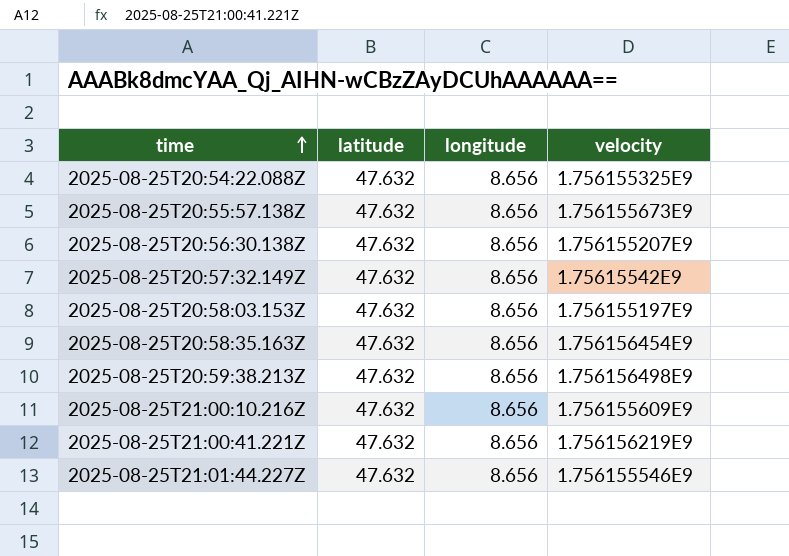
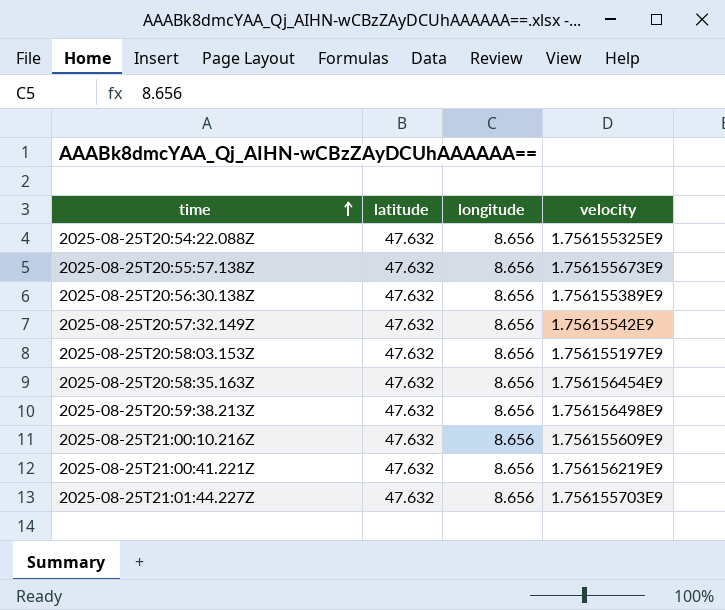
2025-08-25T20:56:30.138Z | velocity: 1.756155207E9 -> 1.756155389E9
2025-08-25T21:01:44.227Z | velocity: 1.756155546E9 -> 1.756155703E9

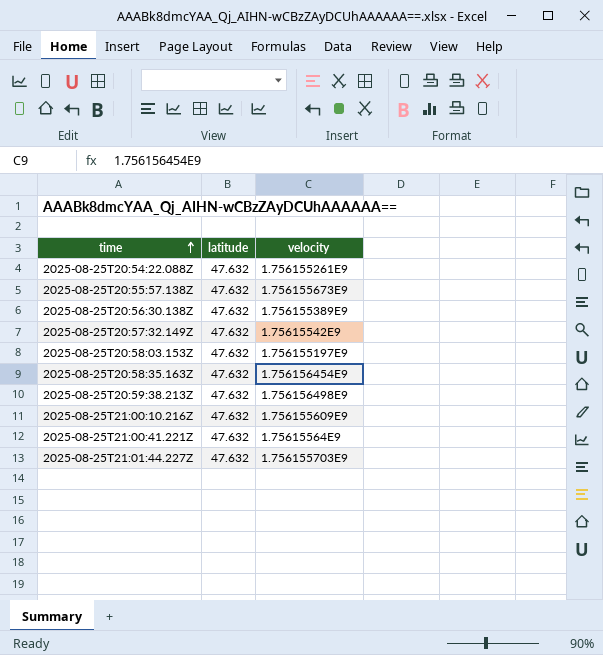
column longitude | position: 3 -> none
2025-08-25T20:54:22.088Z | velocity: 1.756155325E9 -> 1.756155261E9
2025-08-25T21:00:41.221Z | velocity: 1.756156219E9 -> 1.75615564E9

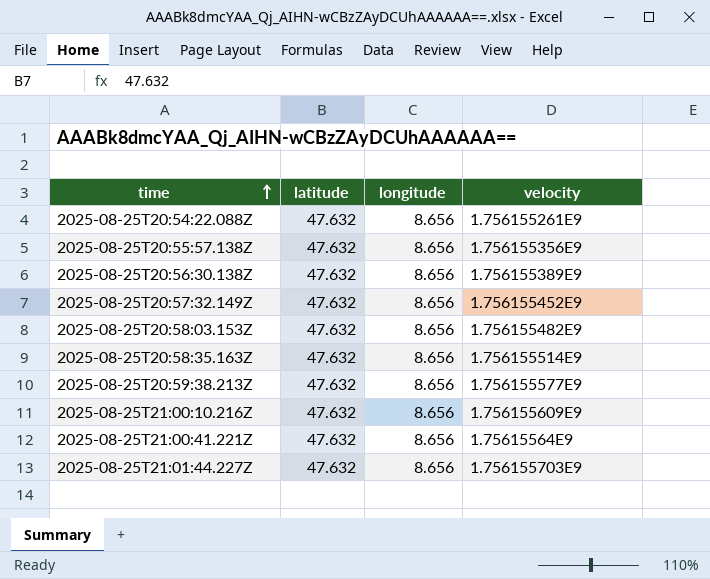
column longitude | position: none -> 3
2025-08-25T20:55:57.138Z | velocity: 1.756155673E9 -> 1.756155356E9
2025-08-25T20:57:32.149Z | velocity: 1.75615542E9 -> 1.756155452E9
2025-08-25T20:58:03.153Z | velocity: 1.756155197E9 -> 1.756155482E9
2025-08-25T20:58:35.163Z | velocity: 1.756156454E9 -> 1.756155514E9
2025-08-25T20:59:38.213Z | velocity: 1.756156498E9 -> 1.756155577E9

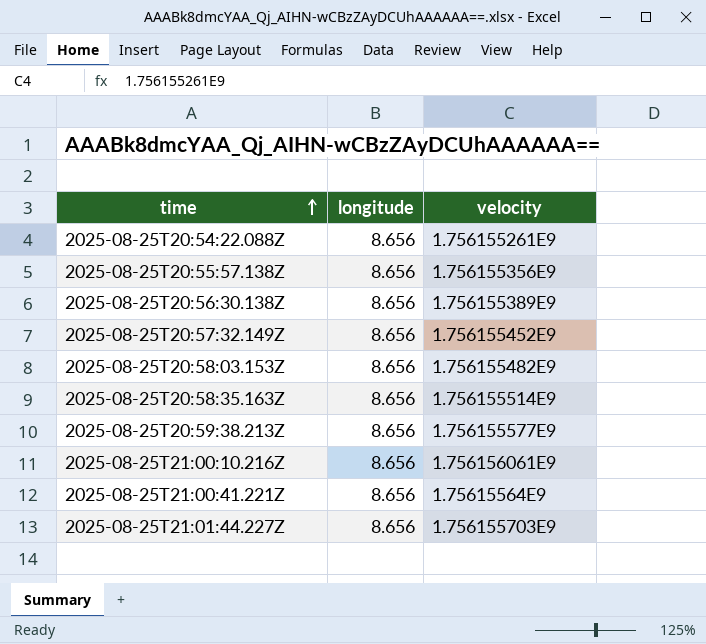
column latitude | position: 2 -> none
2025-08-25T21:00:10.216Z | velocity: 1.756155609E9 -> 1.756156061E9

